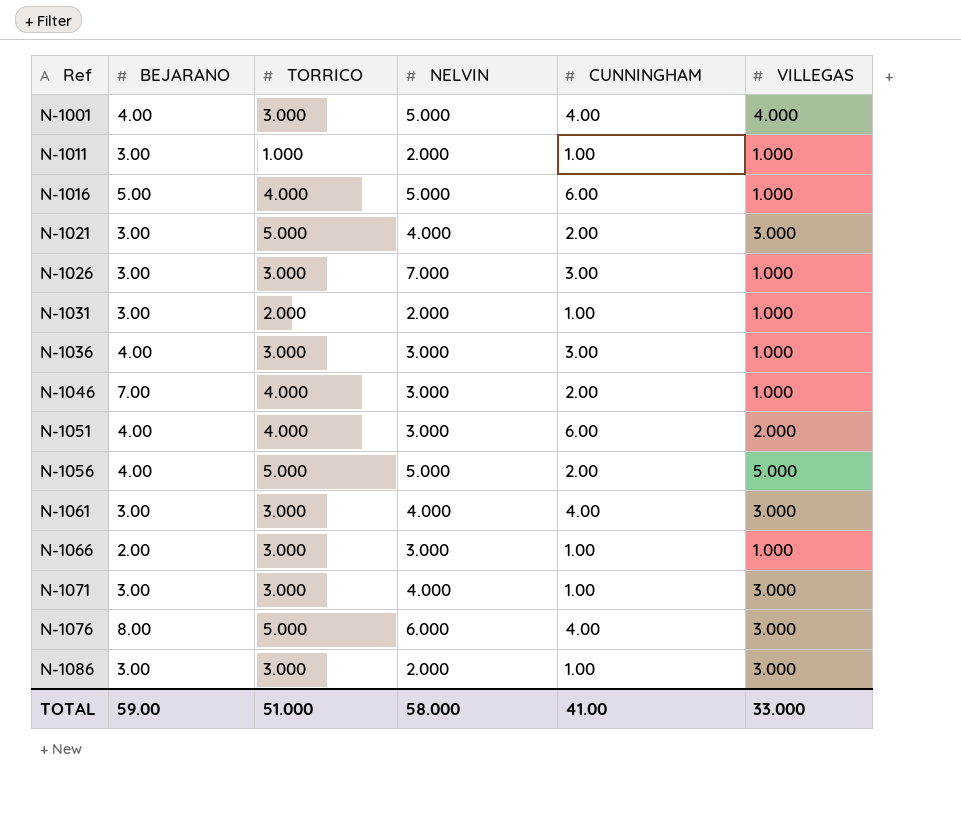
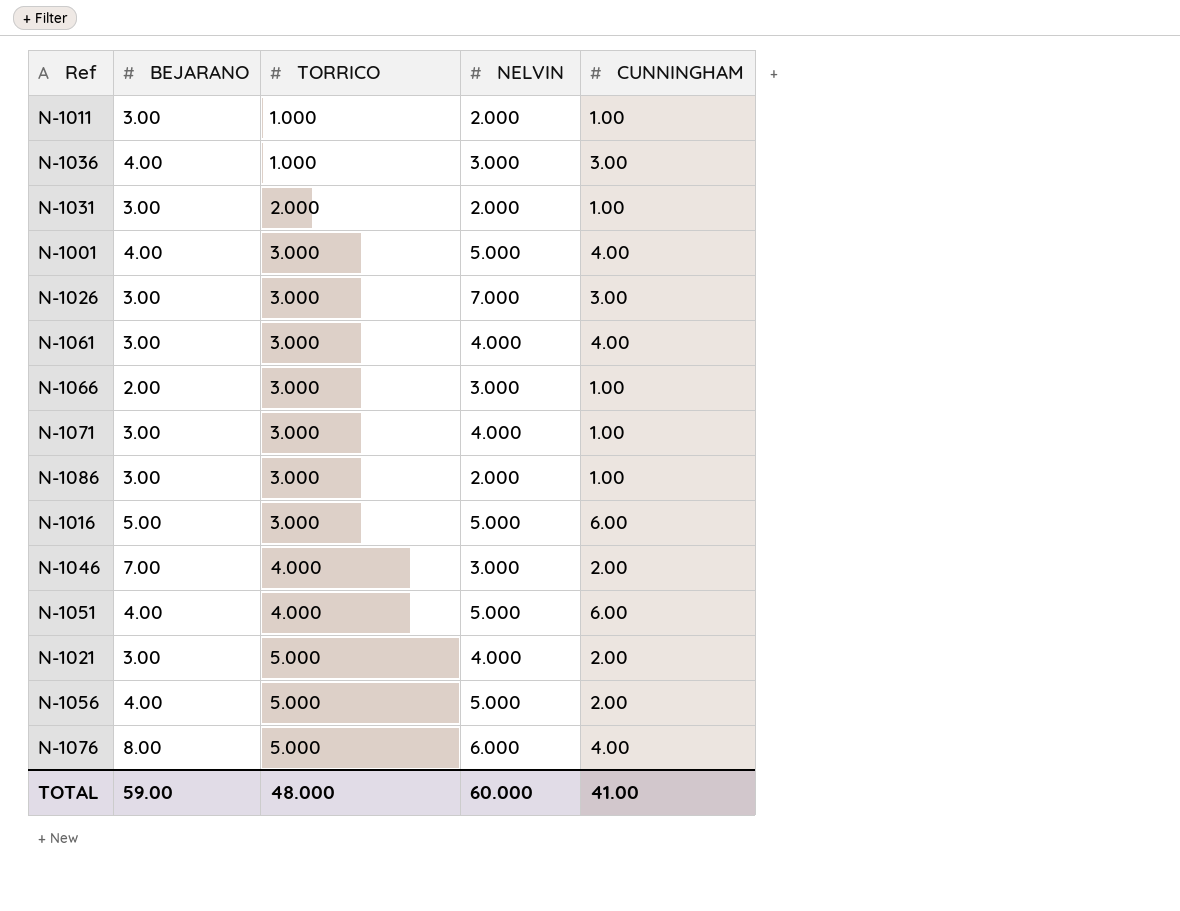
row order: Ref ascending -> TORRICO ascending
column VILLEGAS | position: 6 -> none
N-1036 | TORRICO: 3.000 -> 1.000
N-1016 | TORRICO: 4.000 -> 3.000
N-1051 | NELVIN: 3.000 -> 5.000
TOTAL | TORRICO: 51.000 -> 48.000
TOTAL | NELVIN: 58.000 -> 60.000

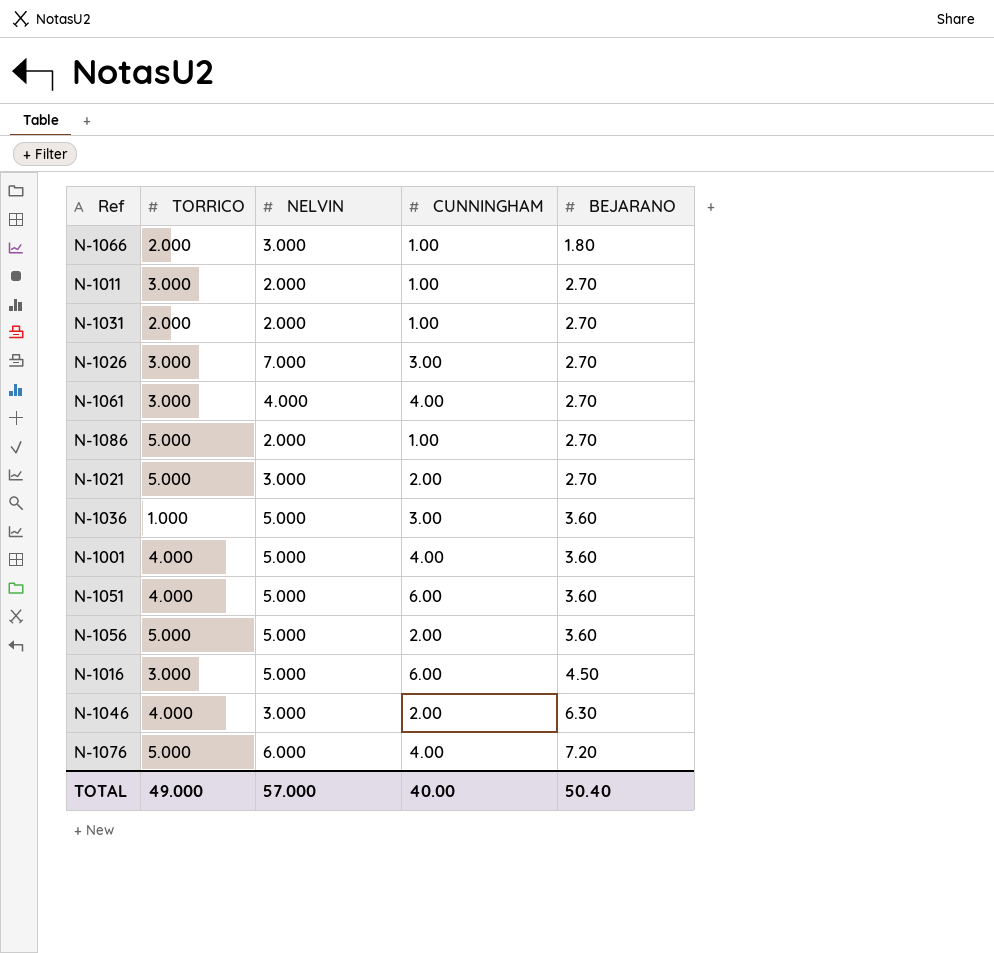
row order: TORRICO ascending -> BEJARANO ascending
column BEJARANO | position: 2 -> 5
row N-1071: 3.00 | 3.000 | 4.000 | 1.00 -> none
N-1066 | TORRICO: 3.000 -> 2.000
N-1066 | BEJARANO: 2.00 -> 1.80
N-1011 | TORRICO: 1.000 -> 3.000
N-1011 | BEJARANO: 3.00 -> 2.70
N-1031 | BEJARANO: 3.00 -> 2.70
N-1026 | BEJARANO: 3.00 -> 2.70
N-1061 | BEJARANO: 3.00 -> 2.70
N-1086 | TORRICO: 3.000 -> 5.000
N-1086 | BEJARANO: 3.00 -> 2.70
N-1021 | NELVIN: 4.000 -> 3.000
N-1021 | BEJARANO: 3.00 -> 2.70
N-1036 | NELVIN: 3.000 -> 5.000
N-1036 | BEJARANO: 4.00 -> 3.60
N-1001 | TORRICO: 3.000 -> 4.000
N-1001 | BEJARANO: 4.00 -> 3.60
N-1051 | BEJARANO: 4.00 -> 3.60
N-1056 | BEJARANO: 4.00 -> 3.60
N-1016 | BEJARANO: 5.00 -> 4.50
N-1046 | BEJARANO: 7.00 -> 6.30
N-1076 | BEJARANO: 8.00 -> 7.20
TOTAL | TORRICO: 48.000 -> 49.000
TOTAL | NELVIN: 60.000 -> 57.000
TOTAL | CUNNINGHAM: 41.00 -> 40.00
TOTAL | BEJARANO: 59.00 -> 50.40

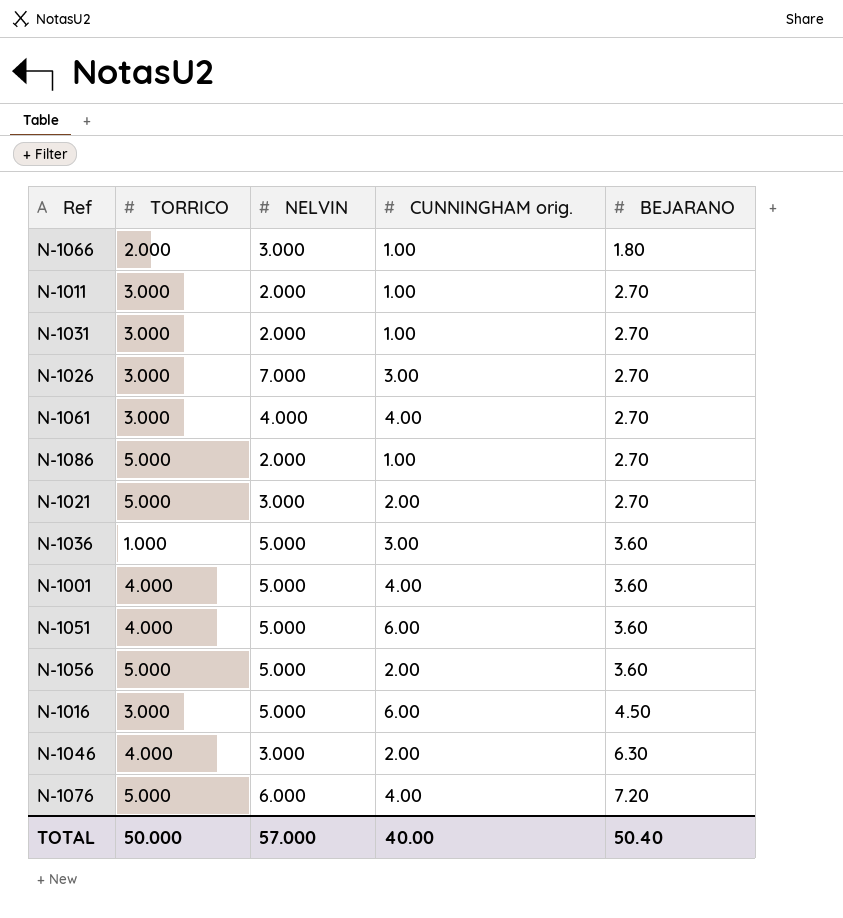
column name: CUNNINGHAM -> CUNNINGHAM orig.
N-1031 | TORRICO: 2.000 -> 3.000
TOTAL | TORRICO: 49.000 -> 50.000

